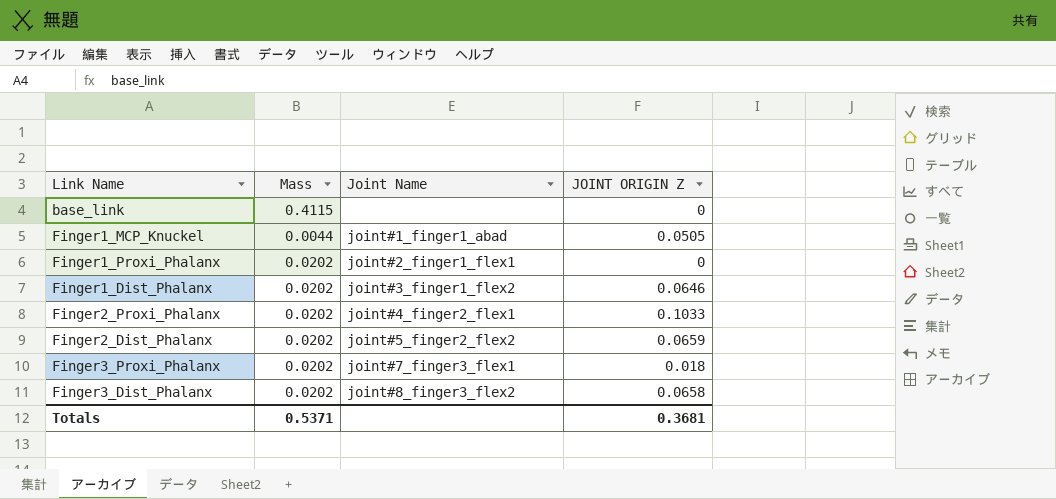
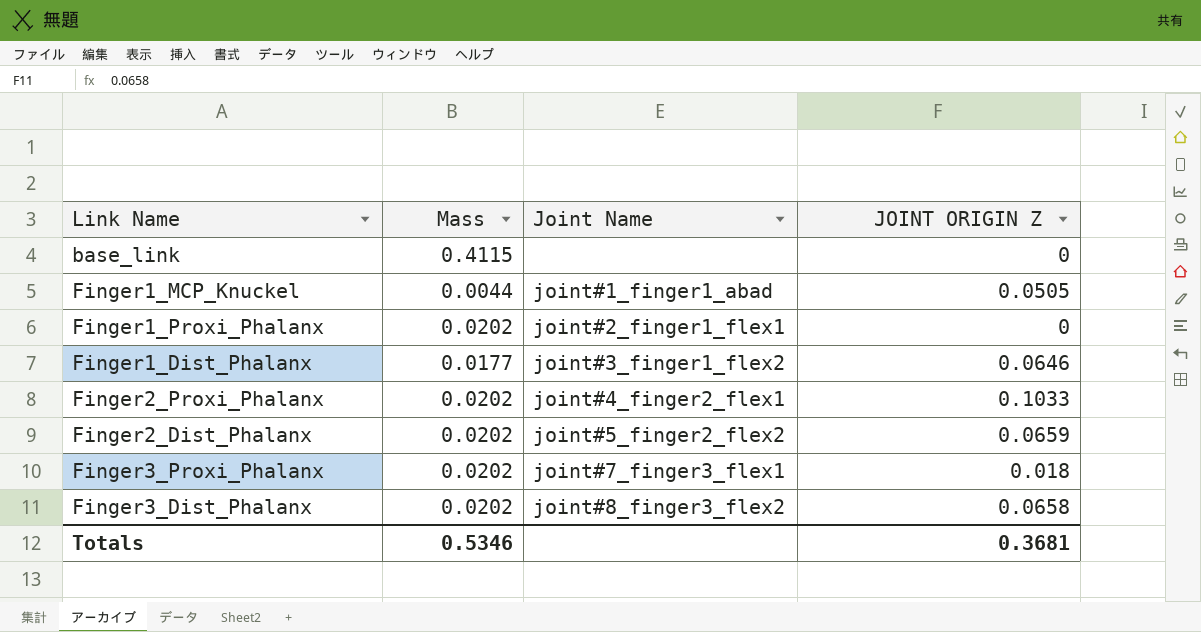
Finger1_Dist_Phalanx | Mass: 0.0202 -> 0.0177
Totals | Mass: 0.5371 -> 0.5346

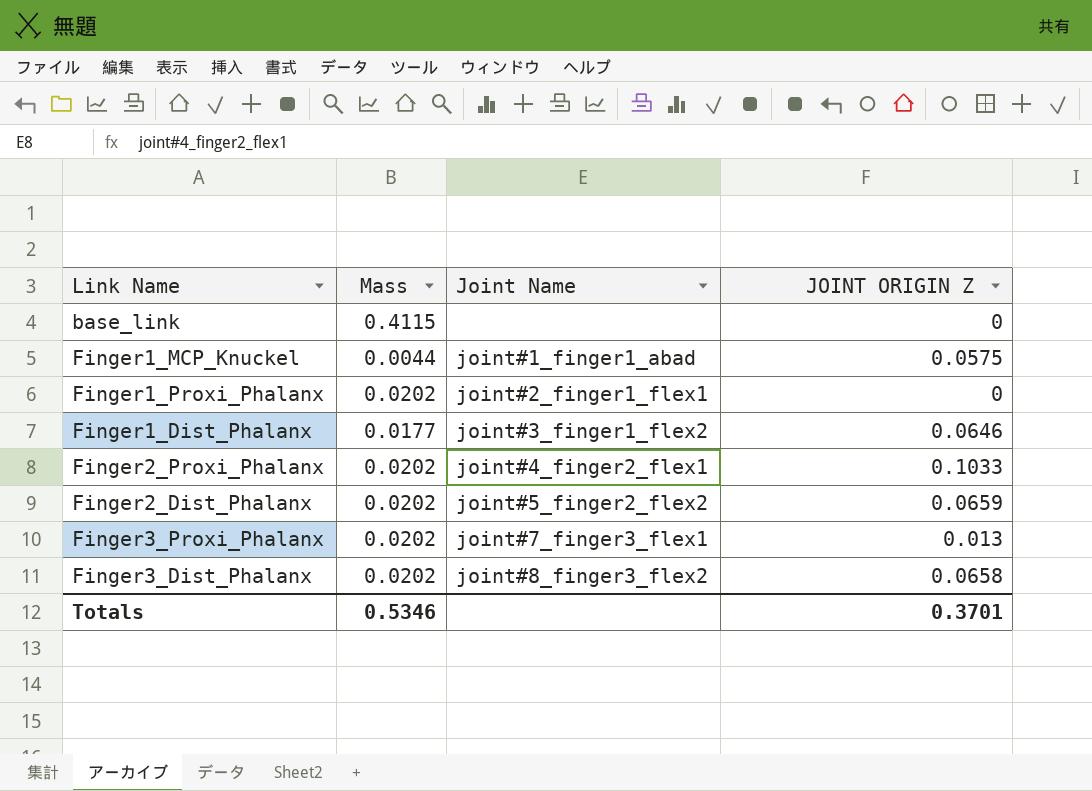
Finger1_MCP_Knuckel | JOINT ORIGIN Z: 0.0505 -> 0.0575
Finger3_Proxi_Phalanx | JOINT ORIGIN Z: 0.018 -> 0.013
Totals | JOINT ORIGIN Z: 0.3681 -> 0.3701

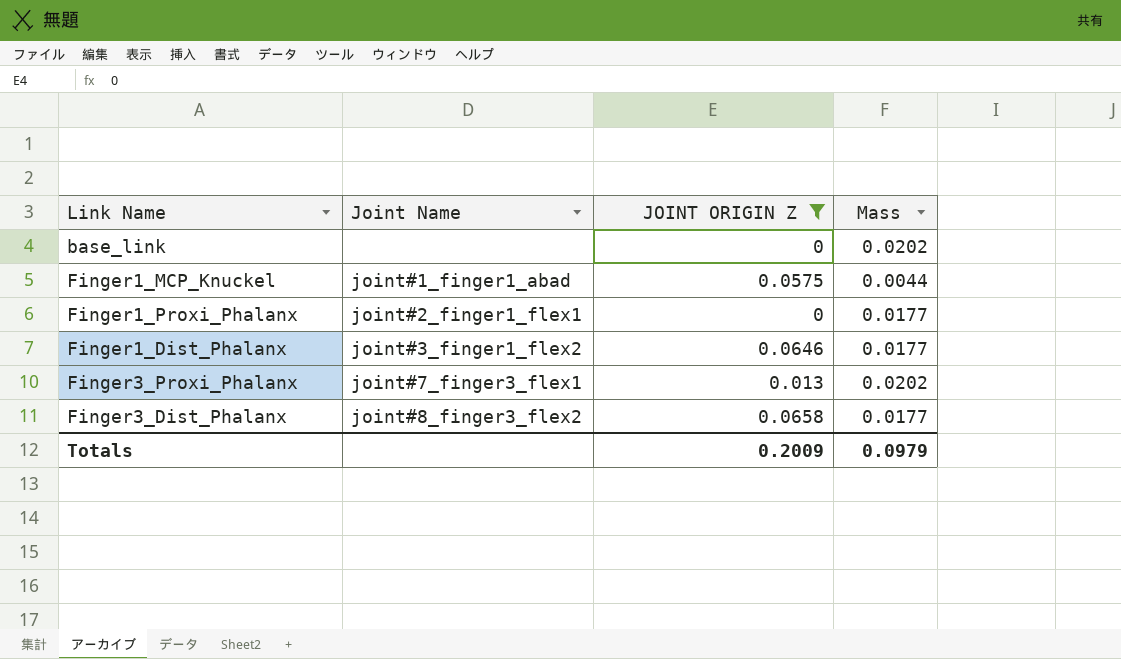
filter: none -> JOINT ORIGIN Z <= 0.0658
column Mass | position: 2 -> 4
base_link | Mass: 0.4115 -> 0.0202
Finger1_Proxi_Phalanx | Mass: 0.0202 -> 0.0177
Finger3_Dist_Phalanx | Mass: 0.0202 -> 0.0177
Totals | JOINT ORIGIN Z: 0.3701 -> 0.2009
Totals | Mass: 0.5346 -> 0.0979

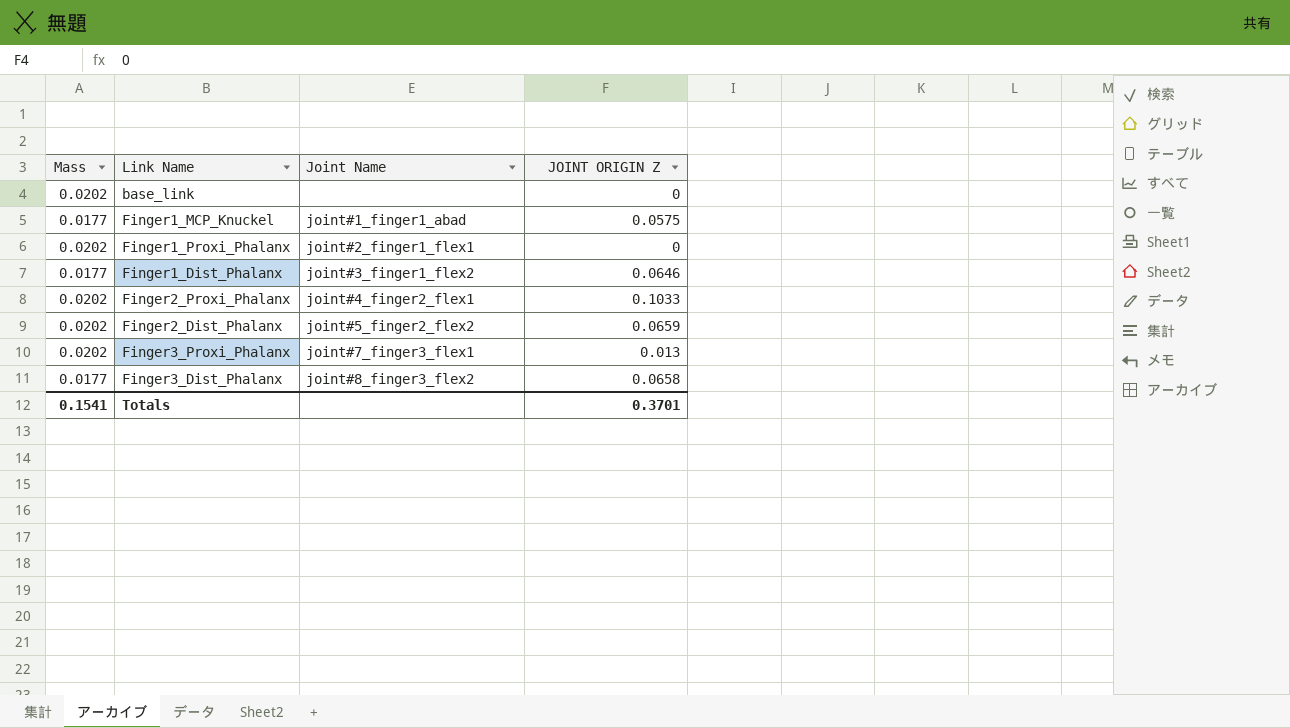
filter: JOINT ORIGIN Z <= 0.0658 -> none
column Mass | position: 4 -> 1
Finger1_MCP_Knuckel | Mass: 0.0044 -> 0.0177
Finger1_Proxi_Phalanx | Mass: 0.0177 -> 0.0202
Totals | Mass: 0.0979 -> 0.1541
Totals | JOINT ORIGIN Z: 0.2009 -> 0.3701

